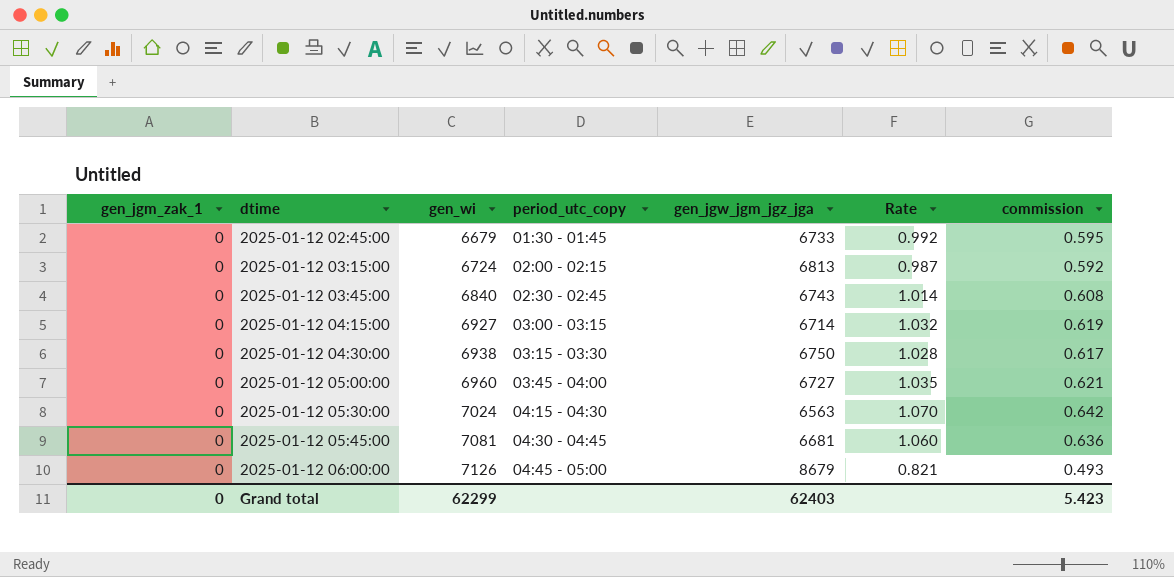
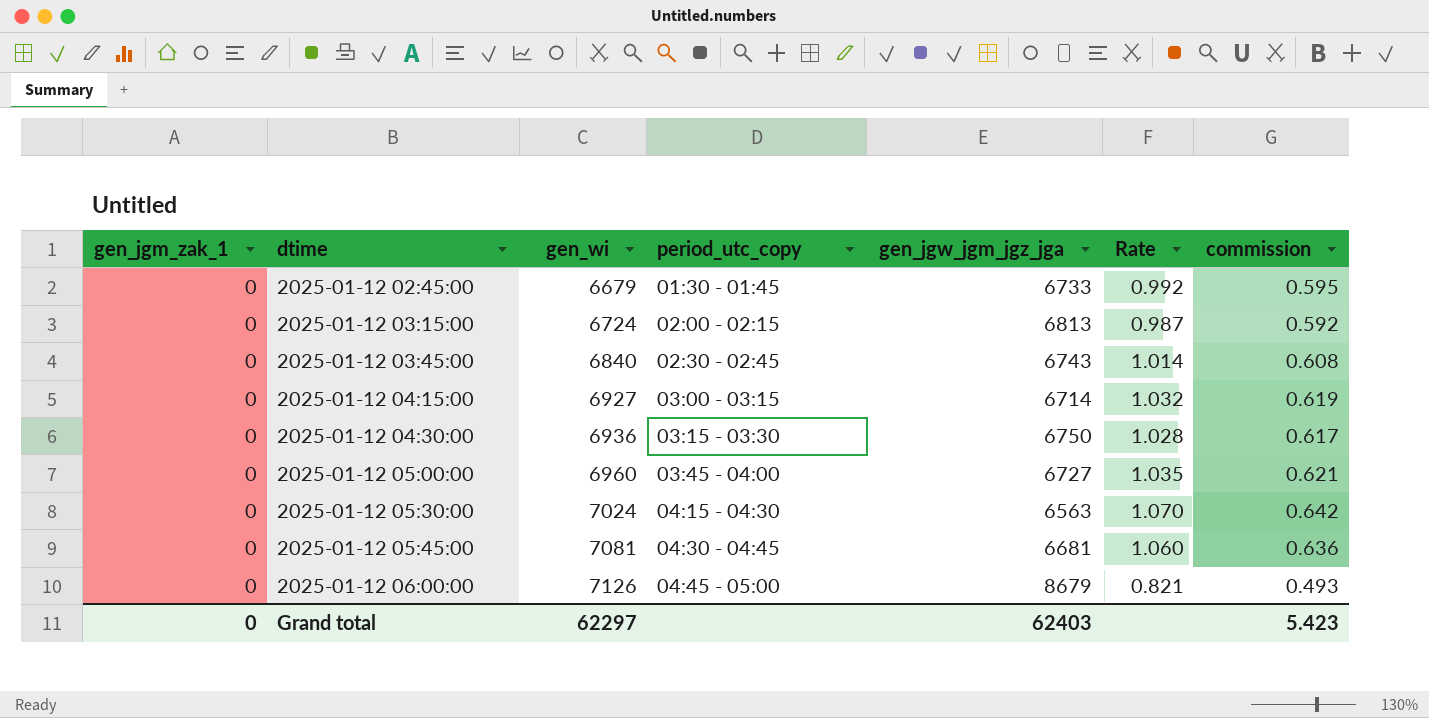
2025-01-12 04:30:00 | gen_wi: 6938 -> 6936
Grand total | gen_wi: 62299 -> 62297

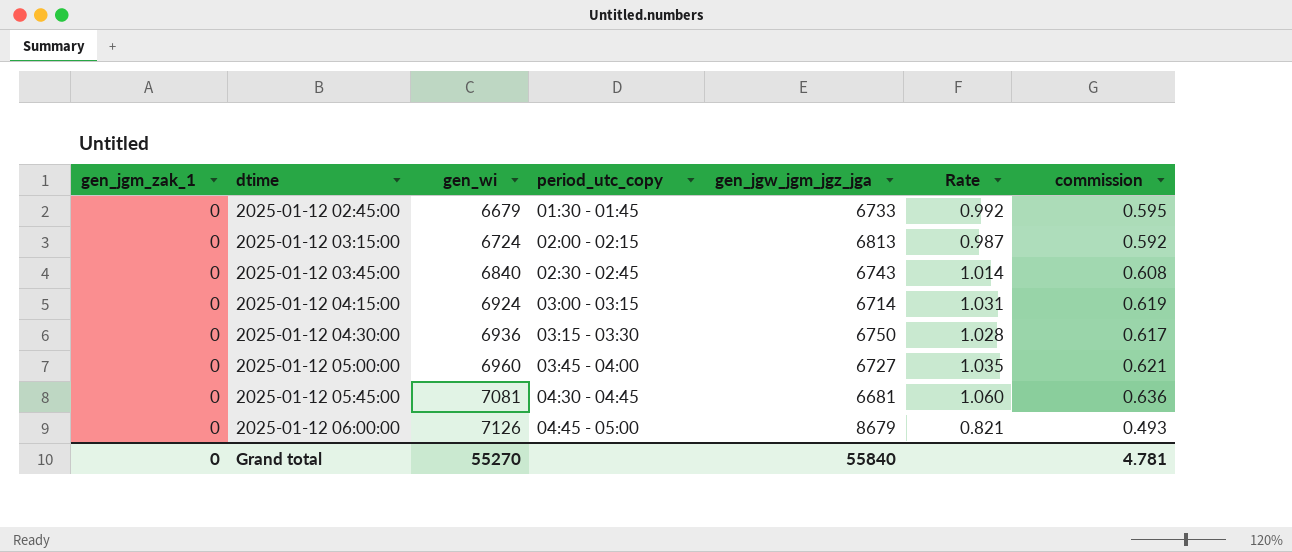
row 2025-01-12 05:30:00: 0 | 7024 | 04:15 - 04:30 | 6563 | 1.070 | 0.642 -> none
2025-01-12 04:15:00 | gen_wi: 6927 -> 6924
2025-01-12 04:15:00 | Rate: 1.032 -> 1.031
Grand total | gen_wi: 62297 -> 55270
Grand total | gen_jgw_jgm_jgz_jga: 62403 -> 55840
Grand total | commission: 5.423 -> 4.781

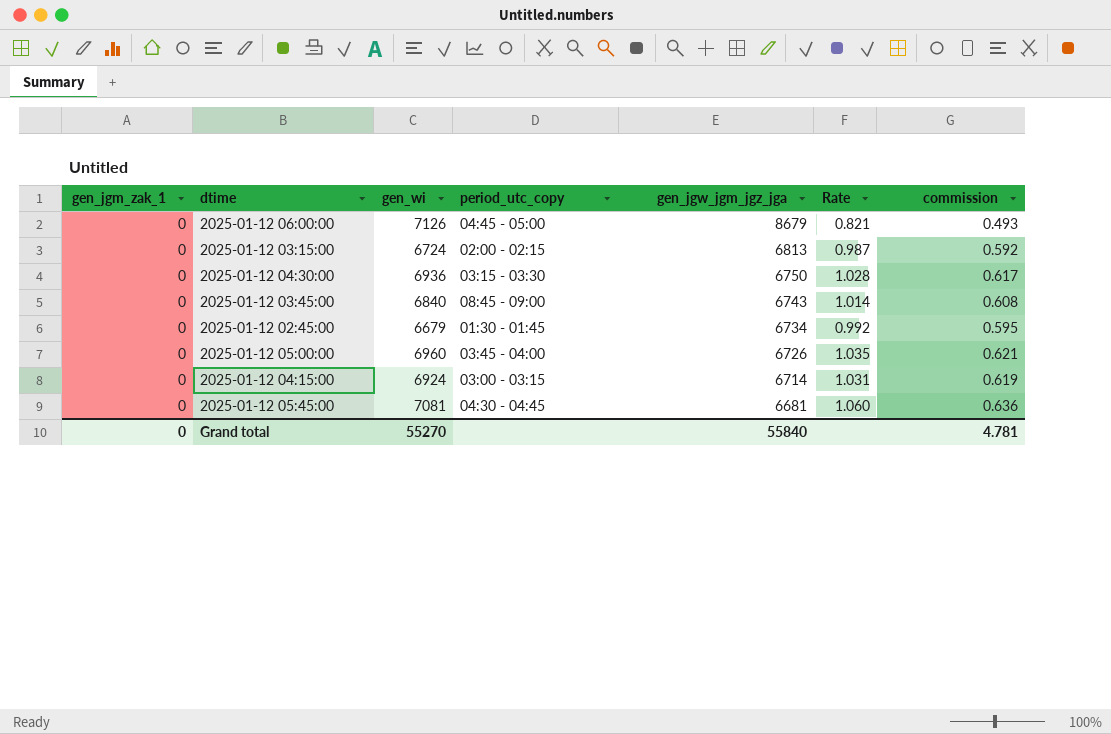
row order: dtime ascending -> gen_jgw_jgm_jgz_jga descending
2025-01-12 03:45:00 | period_utc_copy: 02:30 - 02:45 -> 08:45 - 09:00
2025-01-12 02:45:00 | gen_jgw_jgm_jgz_jga: 6733 -> 6734
2025-01-12 05:00:00 | gen_jgw_jgm_jgz_jga: 6727 -> 6726

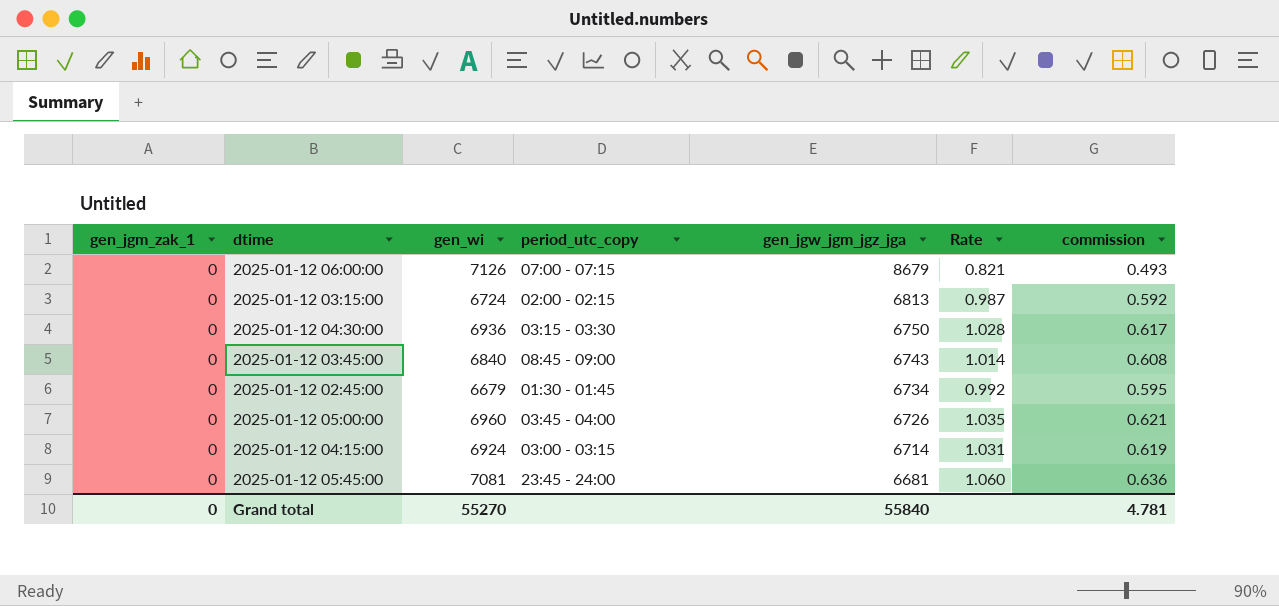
2025-01-12 06:00:00 | period_utc_copy: 04:45 - 05:00 -> 07:00 - 07:15
2025-01-12 05:45:00 | period_utc_copy: 04:30 - 04:45 -> 23:45 - 24:00

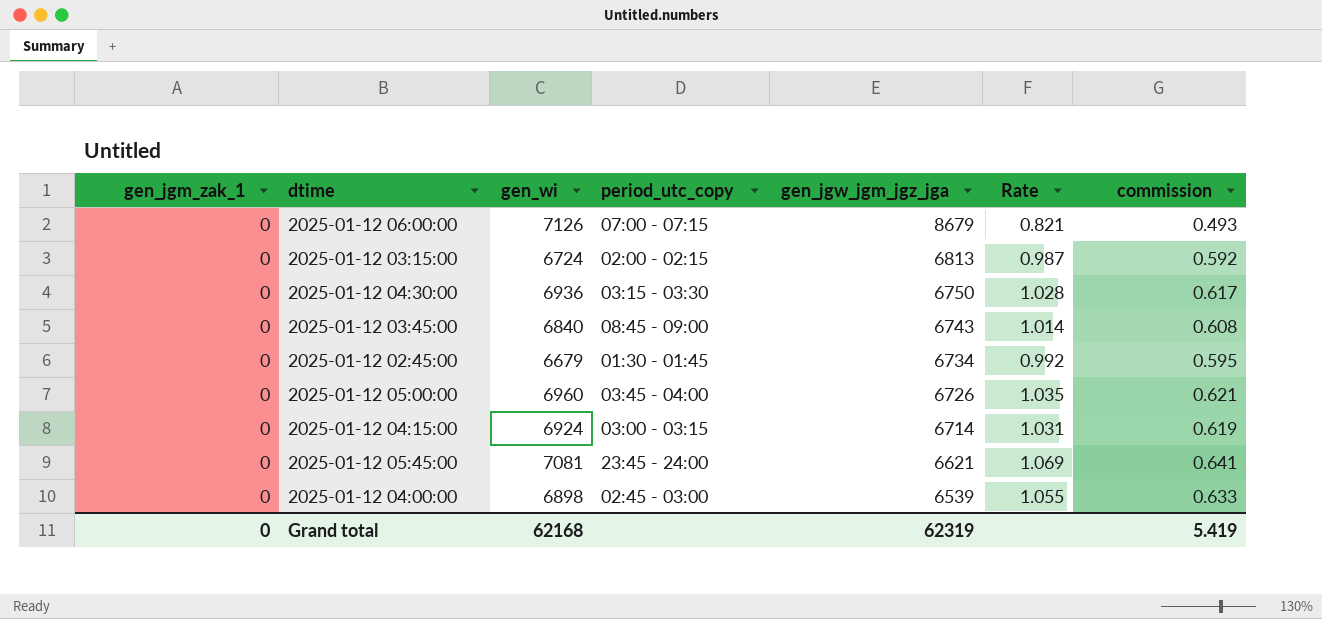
2025-01-12 05:45:00 | gen_jgw_jgm_jgz_jga: 6681 -> 6621
2025-01-12 05:45:00 | Rate: 1.060 -> 1.069
2025-01-12 05:45:00 | commission: 0.636 -> 0.641
row 2025-01-12 04:00:00: none -> 0 | 6898 | 02:45 - 03:00 | 6539 | 1.055 | 0.633
Grand total | gen_wi: 55270 -> 62168
Grand total | gen_jgw_jgm_jgz_jga: 55840 -> 62319
Grand total | commission: 4.781 -> 5.419

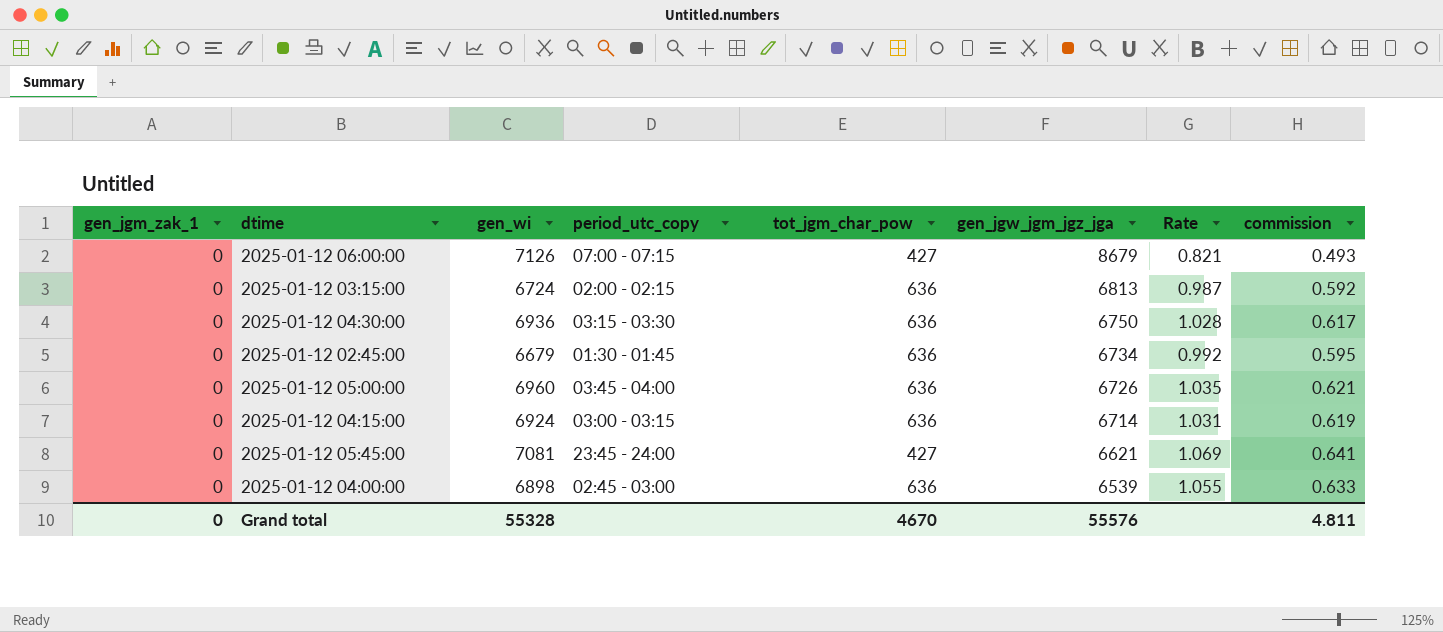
column tot_jgm_char_pow | position: none -> 5
row 2025-01-12 03:45:00: 0 | 6840 | 08:45 - 09:00 | 6743 | 1.014 | 0.608 -> none
Grand total | gen_wi: 62168 -> 55328
Grand total | gen_jgw_jgm_jgz_jga: 62319 -> 55576
Grand total | commission: 5.419 -> 4.811

